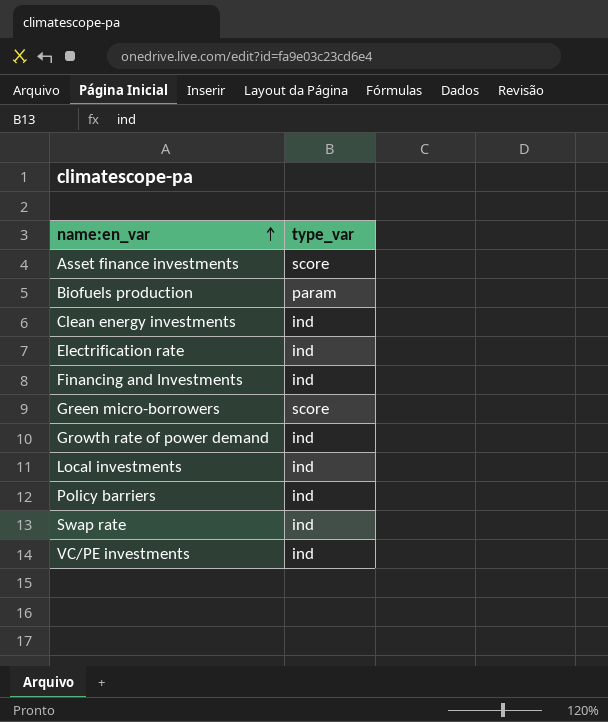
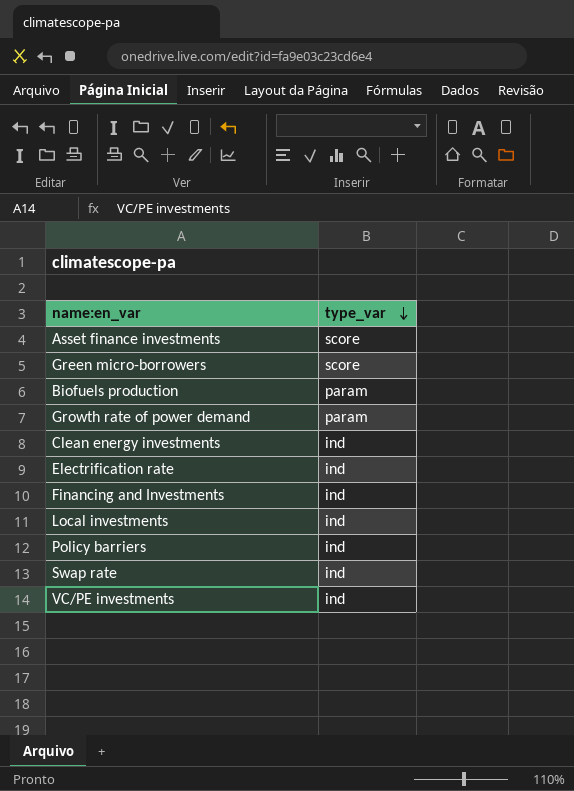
row order: name:en_var ascending -> type_var descending
Growth rate of power demand | type_var: ind -> param

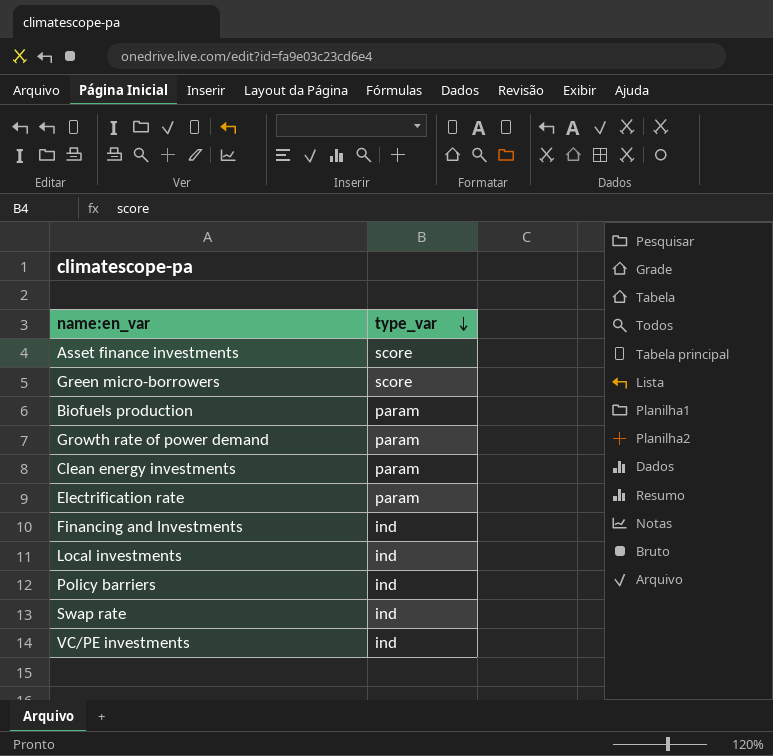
Clean energy investments | type_var: ind -> param
Electrification rate | type_var: ind -> param

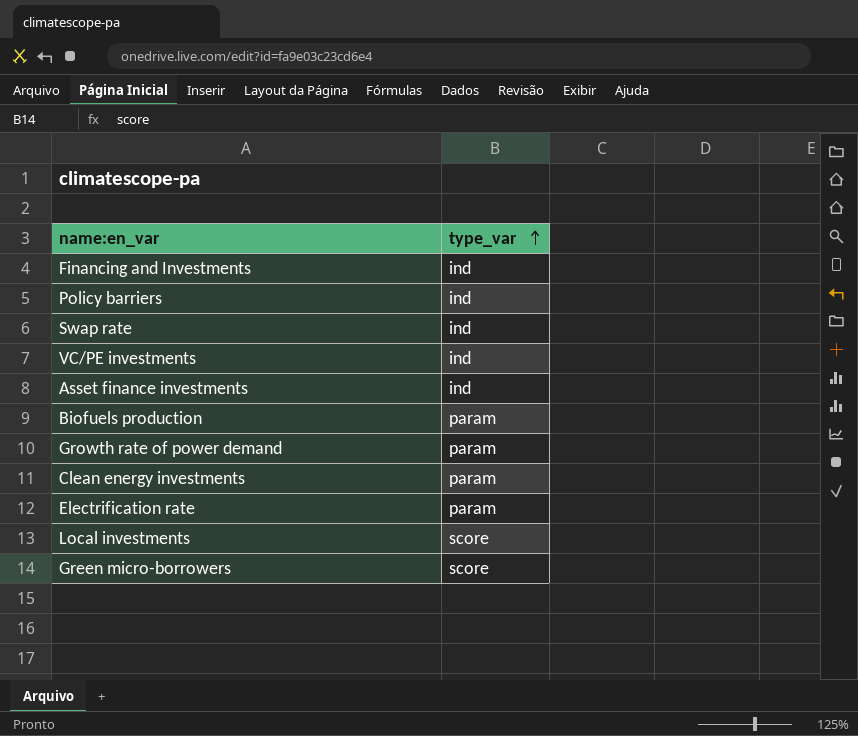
row order: type_var descending -> type_var ascending
Asset finance investments | type_var: score -> ind
Local investments | type_var: ind -> score

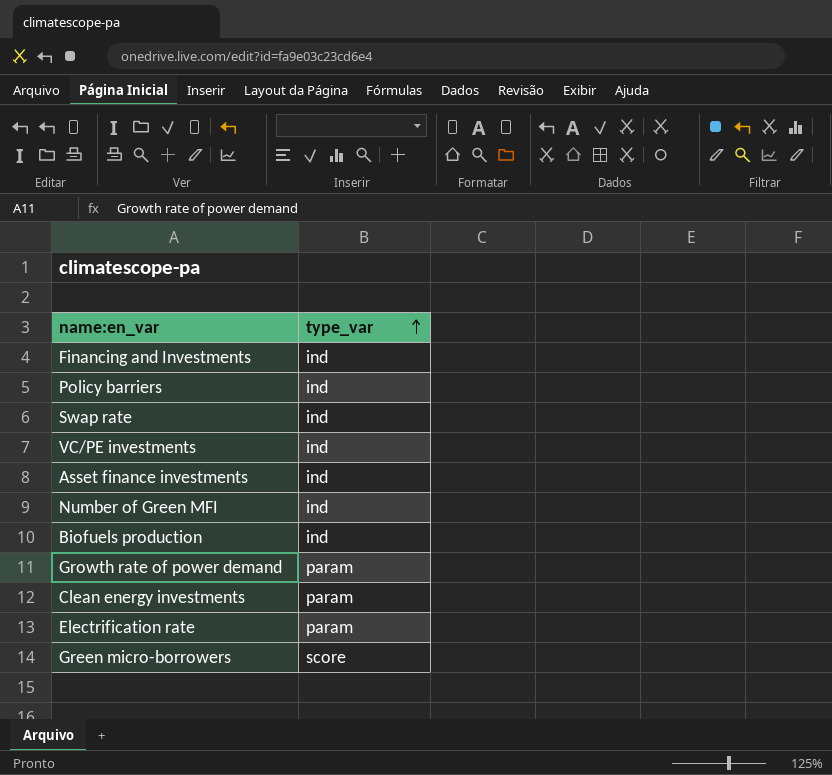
row Local investments: score -> none
row Number of Green MFI: none -> ind
Biofuels production | type_var: param -> ind

